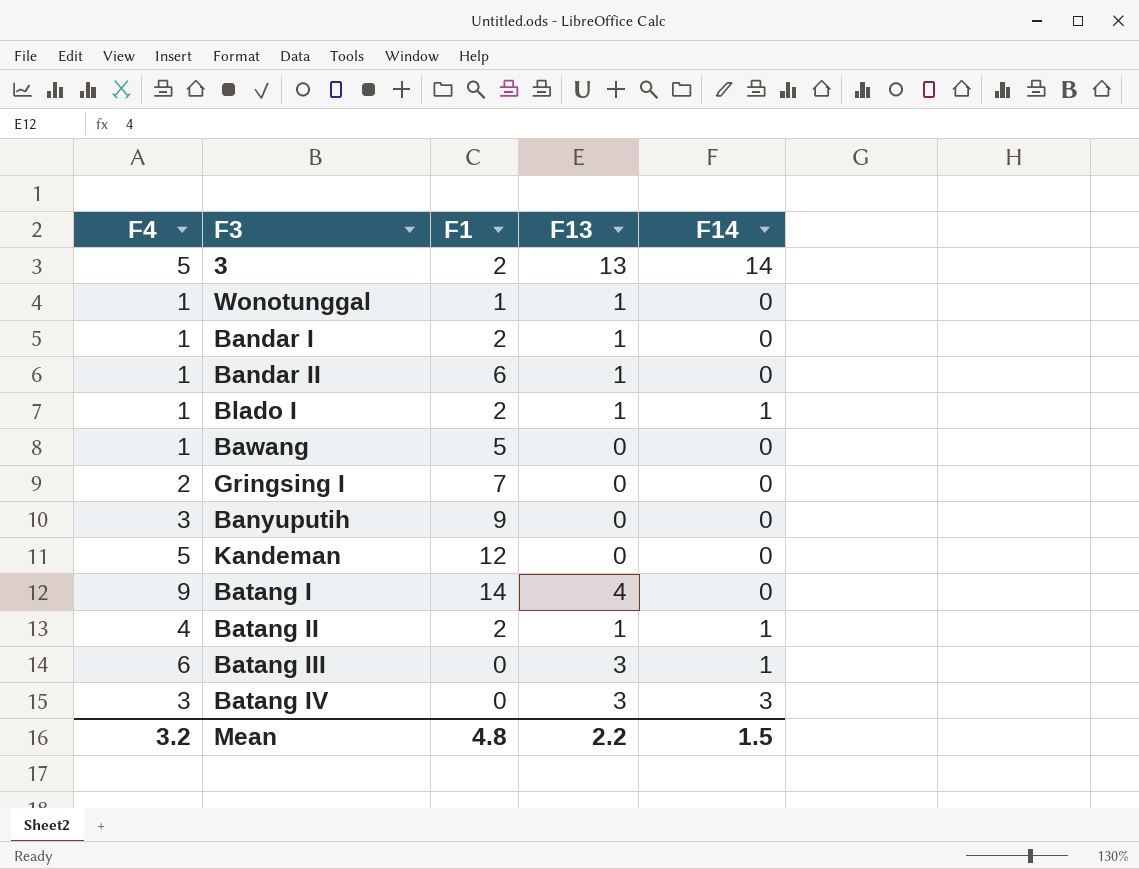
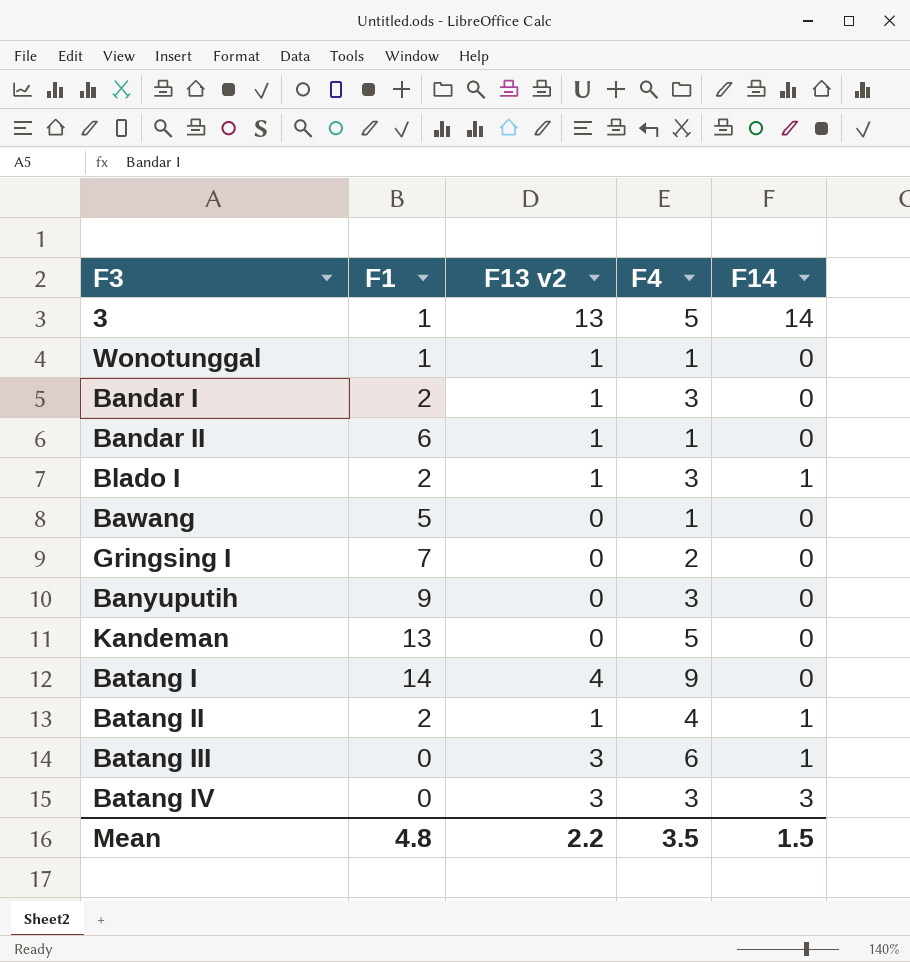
column name: F13 -> F13 v2
column F4 | position: 1 -> 4
3 | F1: 2 -> 1
Bandar I | F4: 1 -> 3
Blado I | F4: 1 -> 3
Kandeman | F1: 12 -> 13
Mean | F4: 3.2 -> 3.5

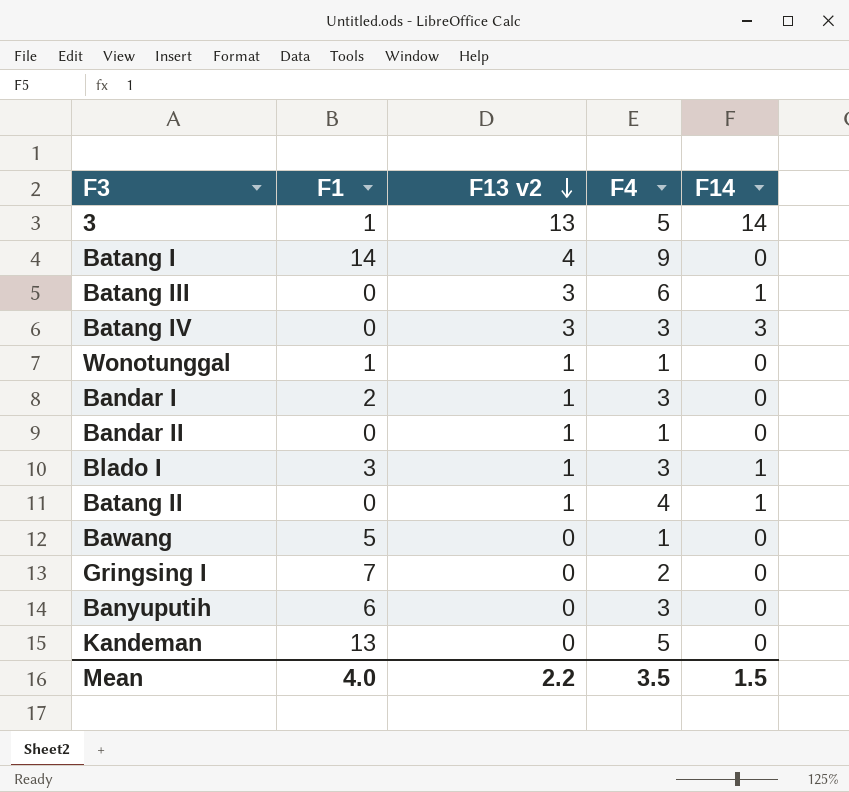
row order: none -> F13 v2 descending
Bandar II | F1: 6 -> 0
Blado I | F1: 2 -> 3
Batang II | F1: 2 -> 0
Banyuputih | F1: 9 -> 6
Mean | F1: 4.8 -> 4.0

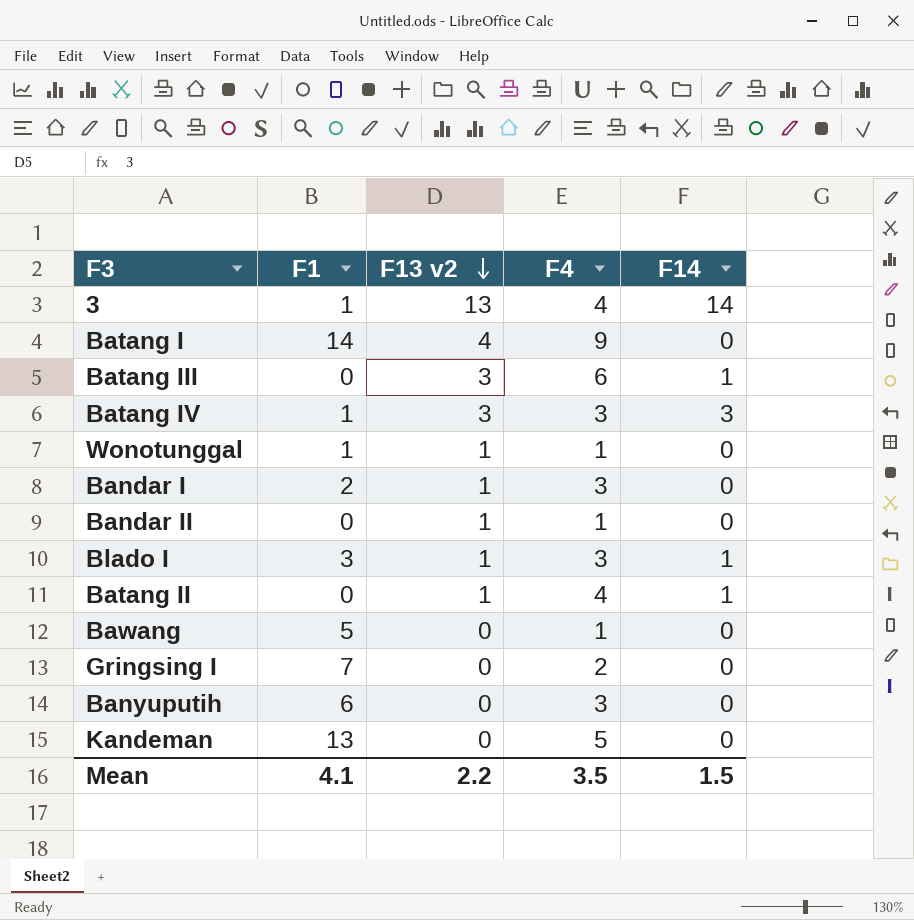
3 | F4: 5 -> 4
Batang IV | F1: 0 -> 1
Mean | F1: 4.0 -> 4.1

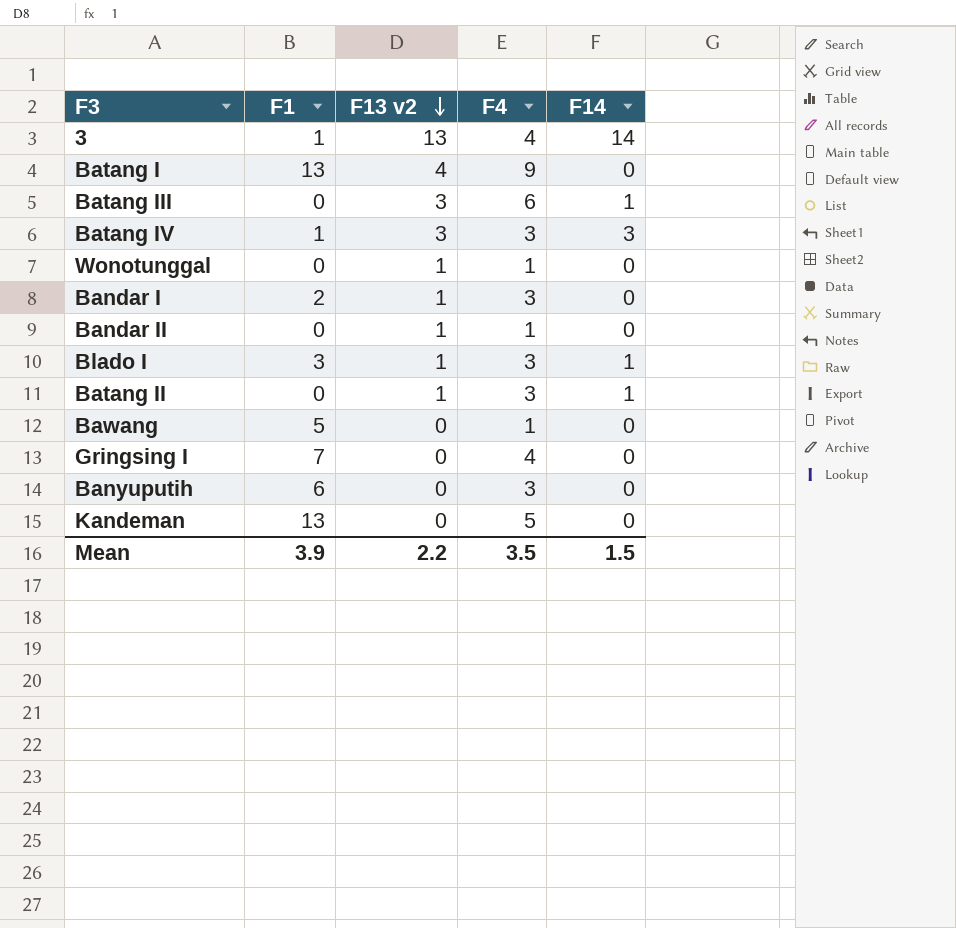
Batang I | F1: 14 -> 13
Wonotunggal | F1: 1 -> 0
Batang II | F4: 4 -> 3
Gringsing I | F4: 2 -> 4
Mean | F1: 4.1 -> 3.9

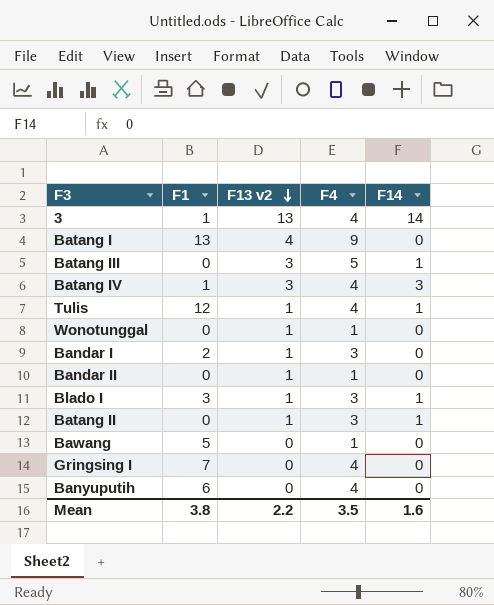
row Kandeman: 13 | 0 | 5 | 0 -> none
Batang III | F4: 6 -> 5
Batang IV | F4: 3 -> 4
row Tulis: none -> 12 | 1 | 4 | 1
Banyuputih | F4: 3 -> 4
Mean | F1: 3.9 -> 3.8
Mean | F14: 1.5 -> 1.6

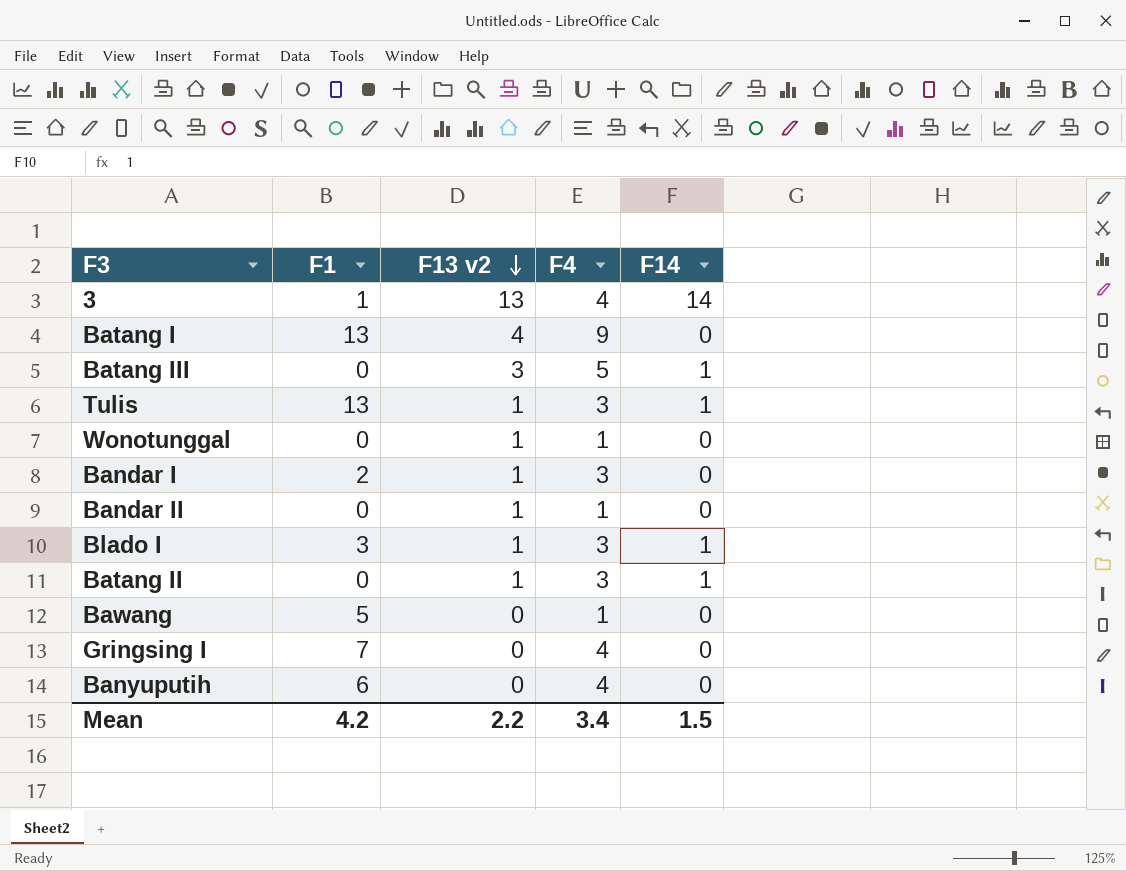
row Batang IV: 1 | 3 | 4 | 3 -> none
Tulis | F1: 12 -> 13
Tulis | F4: 4 -> 3
Mean | F1: 3.8 -> 4.2
Mean | F4: 3.5 -> 3.4
Mean | F14: 1.6 -> 1.5

